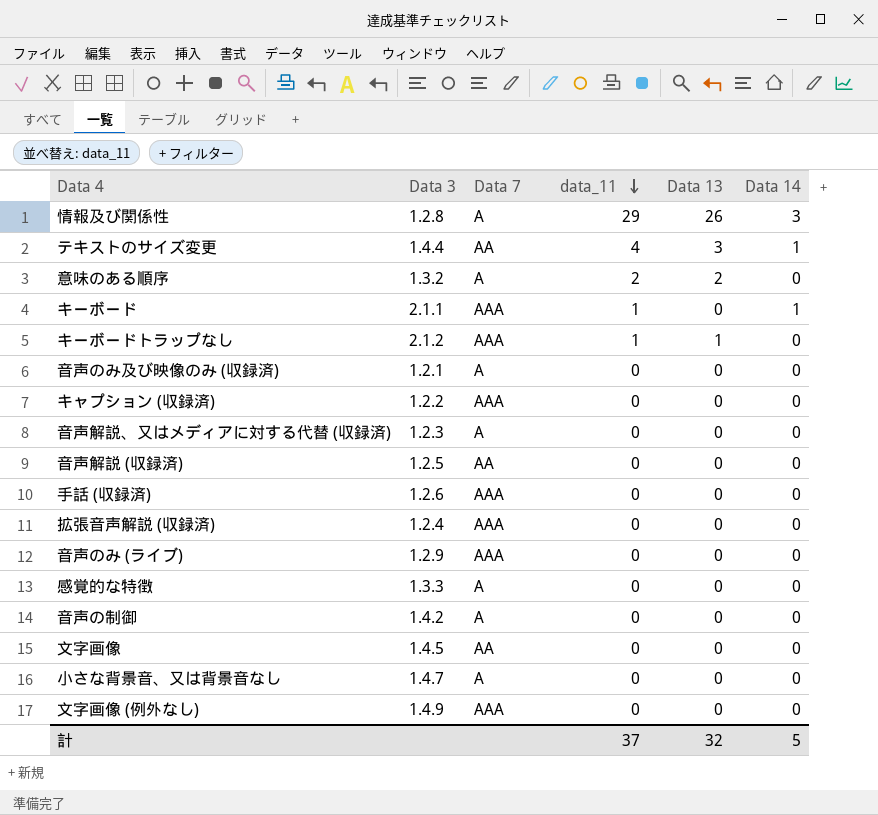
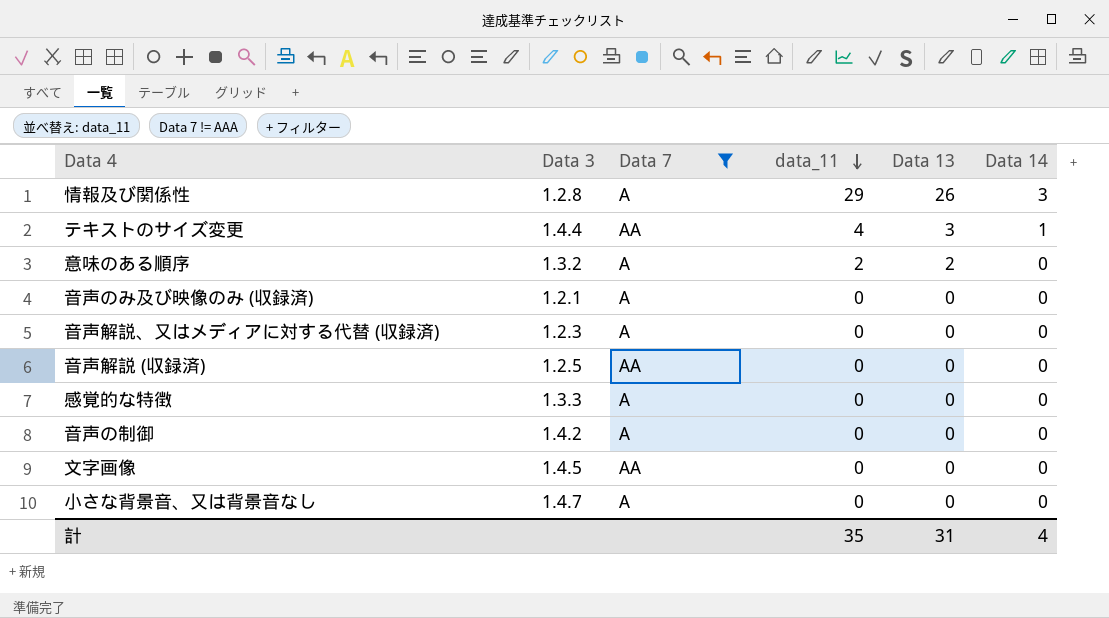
filter: none -> Data 7 != AAA
計 | data_11: 37 -> 35
計 | Data 13: 32 -> 31
計 | Data 14: 5 -> 4

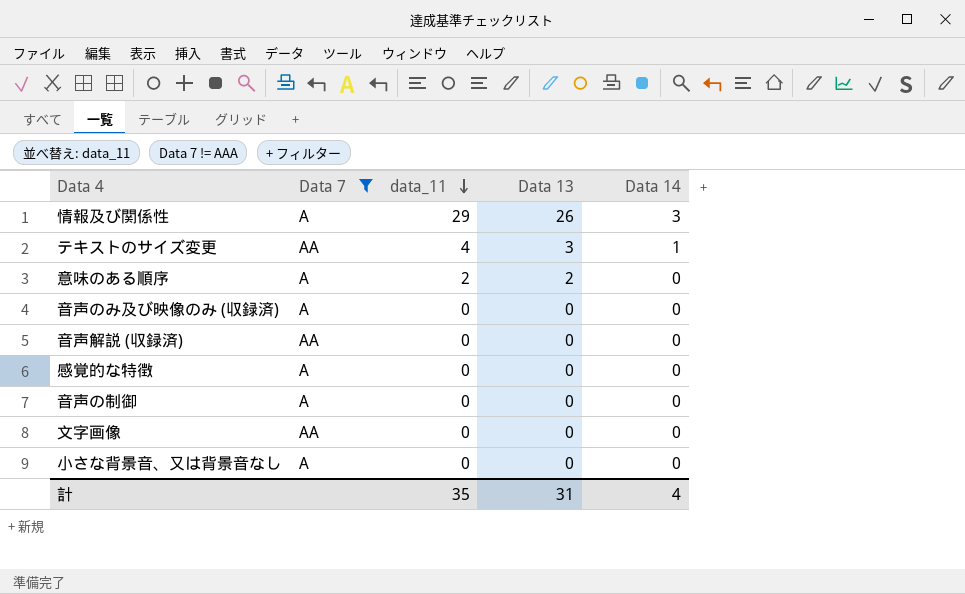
column Data 3 | position: 2 -> none
row 音声解説、又はメディアに対する代替 (収録済): 1.2.3 | A | 0 | 0 | 0 -> none

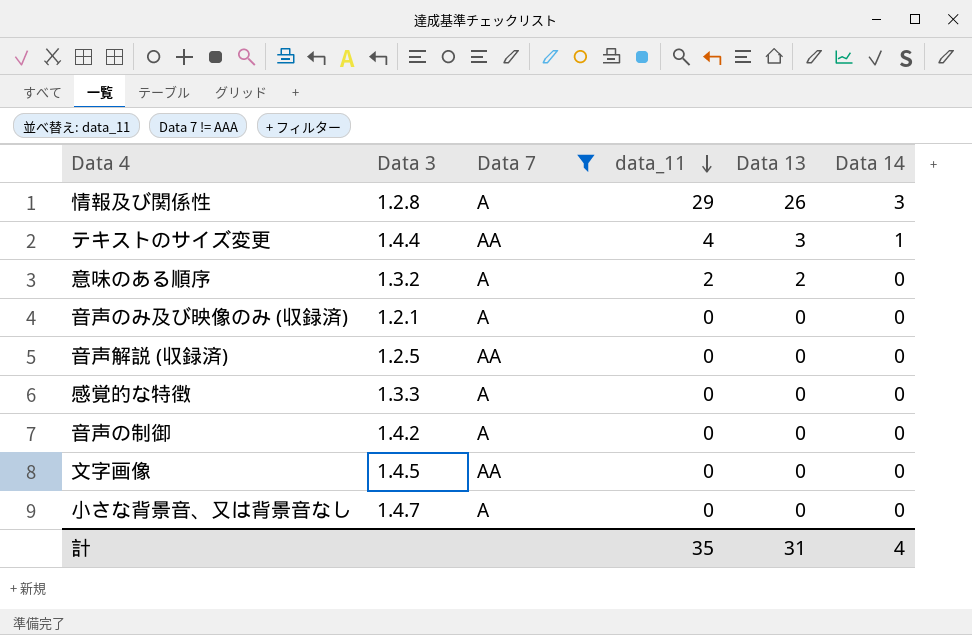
column Data 3 | position: none -> 2

